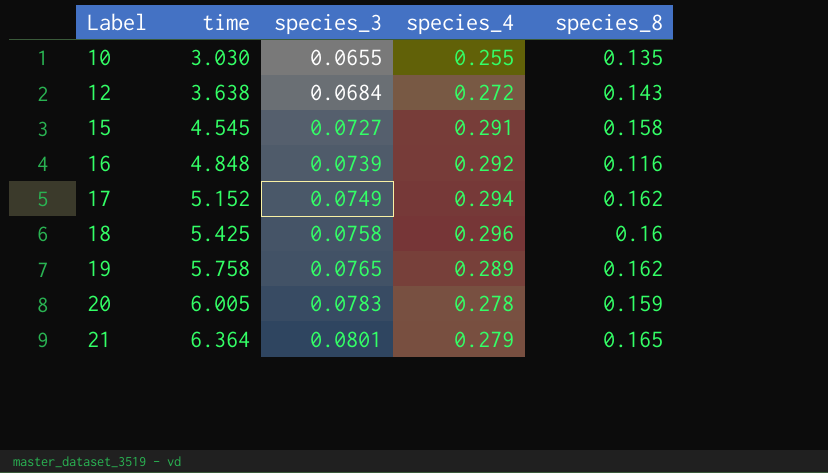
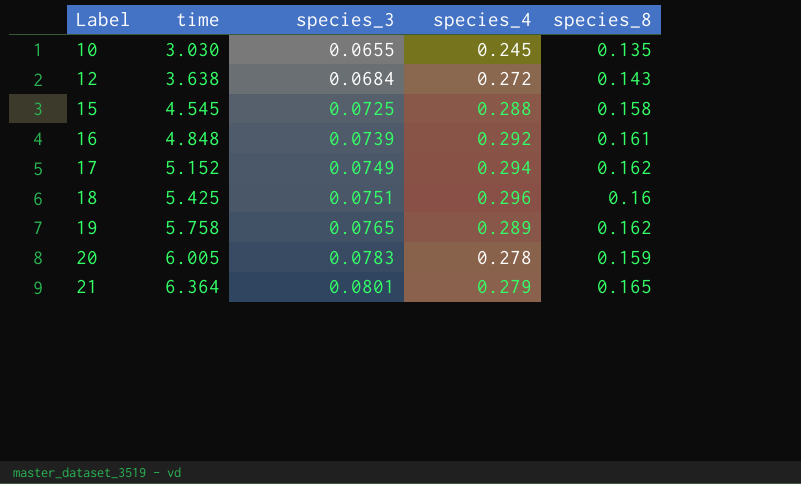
10 | species_4: 0.255 -> 0.245
15 | species_3: 0.0727 -> 0.0725
15 | species_4: 0.291 -> 0.288
16 | species_8: 0.116 -> 0.161
18 | species_3: 0.0758 -> 0.0751

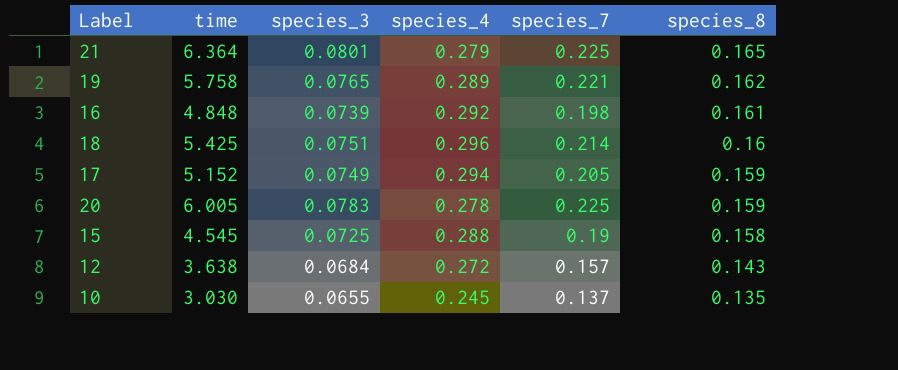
row order: Label ascending -> species_8 descending
column species_7 | position: none -> 5
17 | species_8: 0.162 -> 0.159

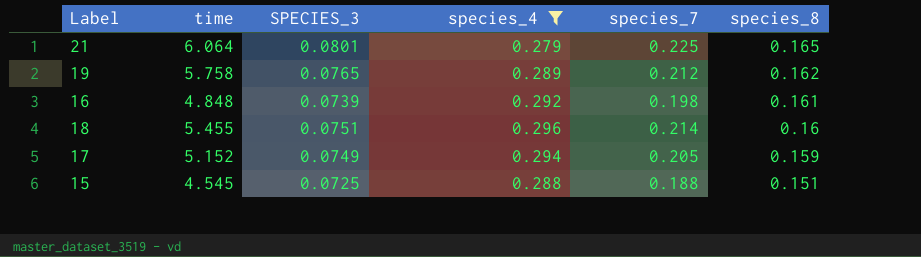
filter: none -> species_4 >= 0.279
column name: species_3 -> SPECIES_3
21 | time: 6.364 -> 6.064
19 | species_7: 0.221 -> 0.212
18 | time: 5.425 -> 5.455
15 | species_7: 0.19 -> 0.188
15 | species_8: 0.158 -> 0.151

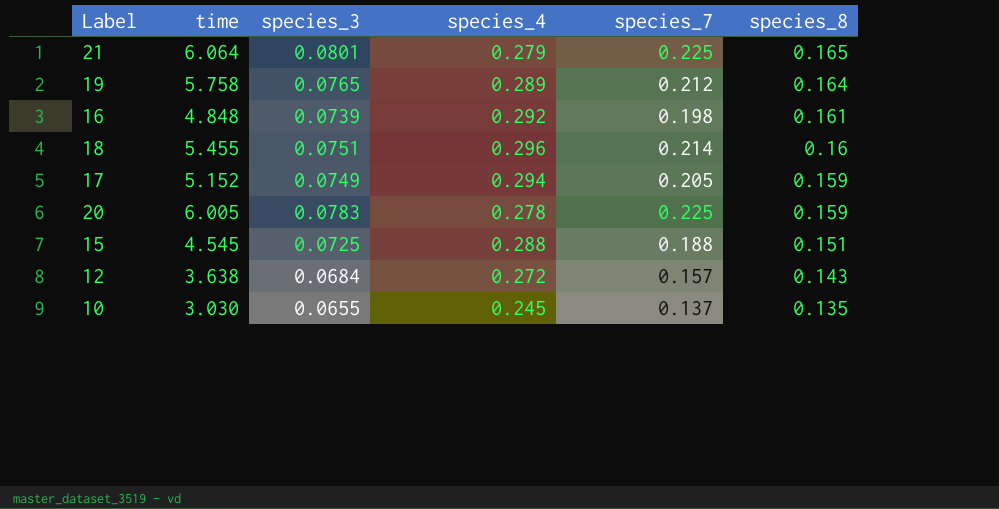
filter: species_4 >= 0.279 -> none
column name: SPECIES_3 -> species_3
19 | species_8: 0.162 -> 0.164

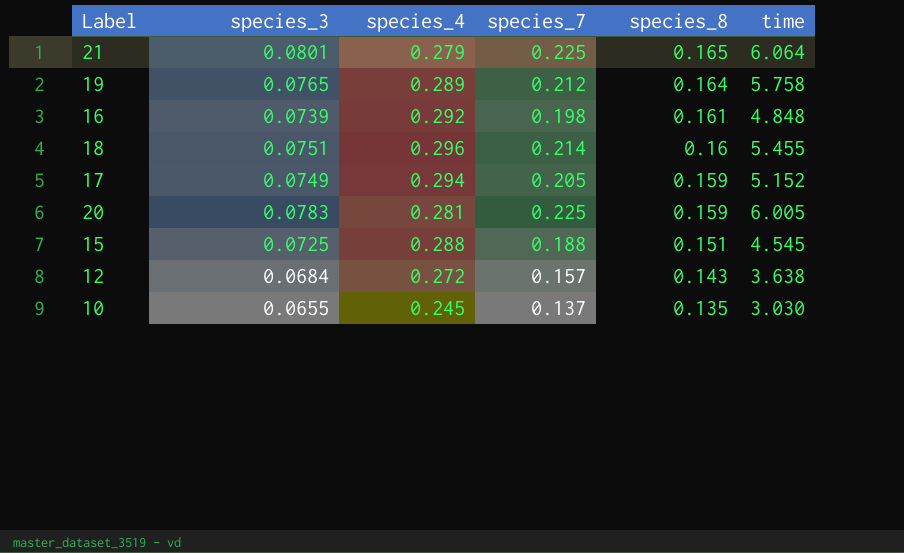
column time | position: 2 -> 6
20 | species_4: 0.278 -> 0.281

